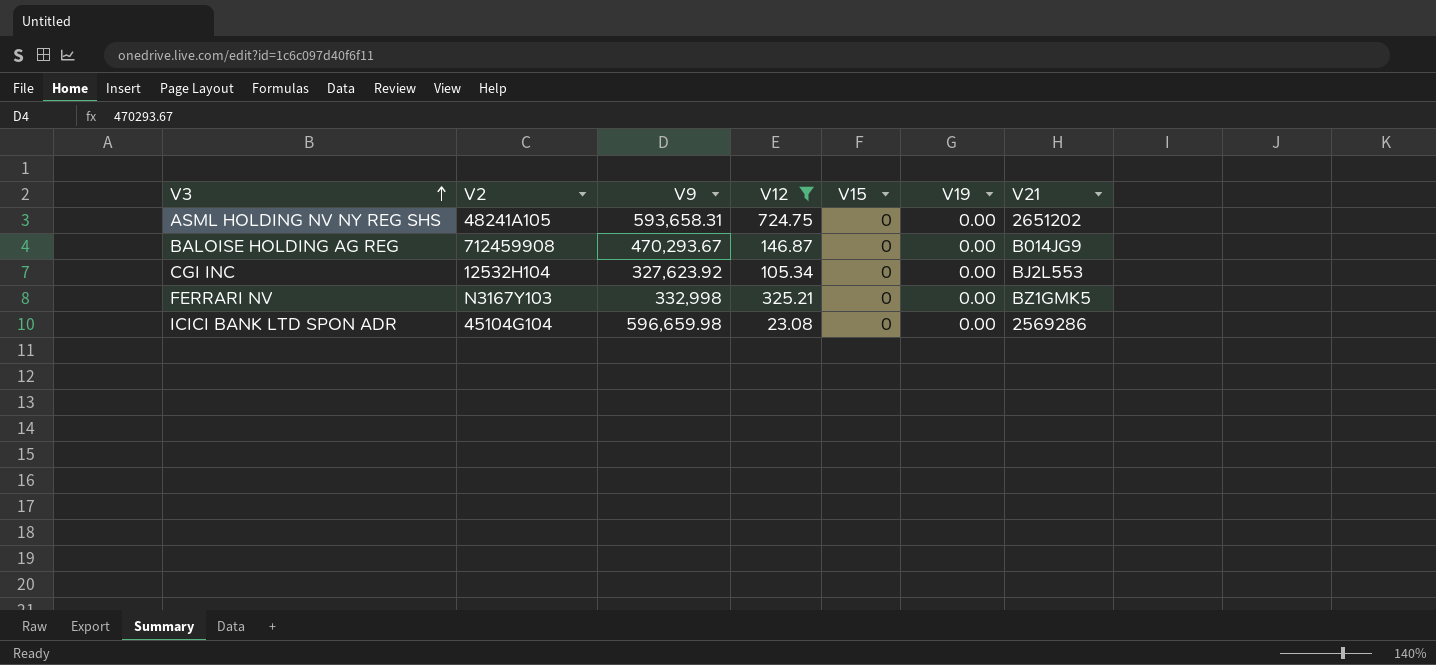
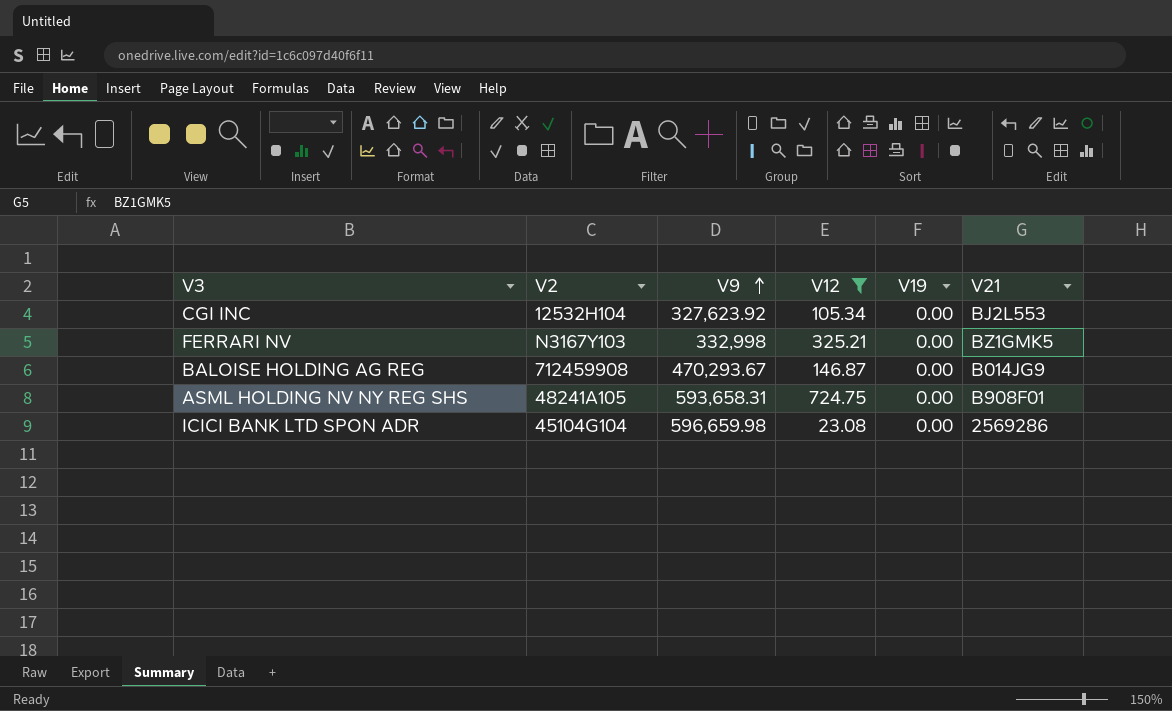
row order: V3 ascending -> V9 ascending
column V15 | position: 5 -> none
ASML HOLDING NV NY REG SHS | V21: 2651202 -> B908F01

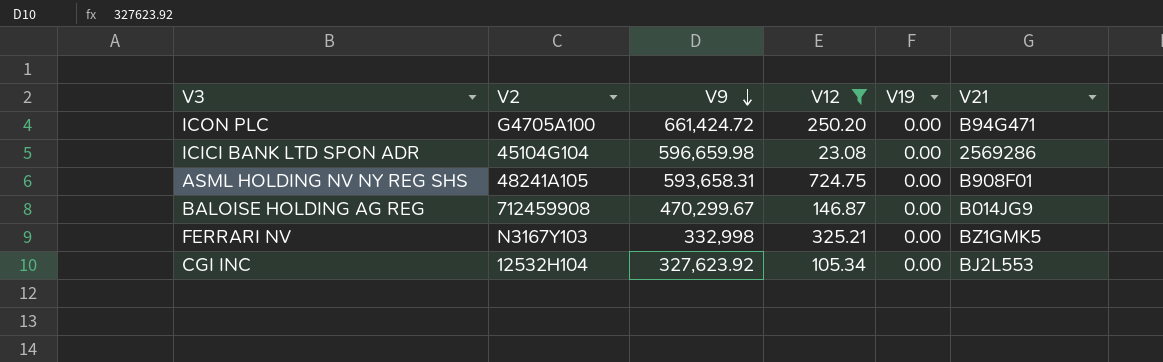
row order: V9 ascending -> V9 descending
row ICON PLC: none -> G4705A100 | 661,424.72 | 250.20 | 0.00 | B94G471
BALOISE HOLDING AG REG | V9: 470,293.67 -> 470,299.67

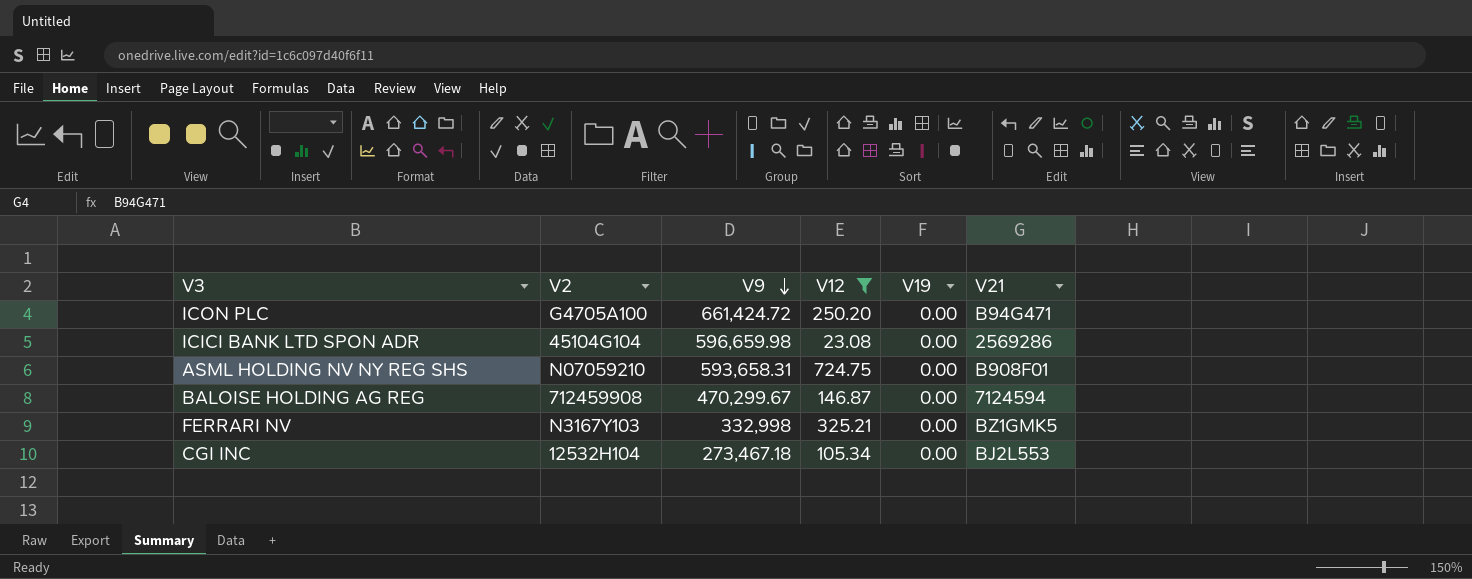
ASML HOLDING NV NY REG SHS | V2: 48241A105 -> N07059210
BALOISE HOLDING AG REG | V21: B014JG9 -> 7124594
CGI INC | V9: 327,623.92 -> 273,467.18

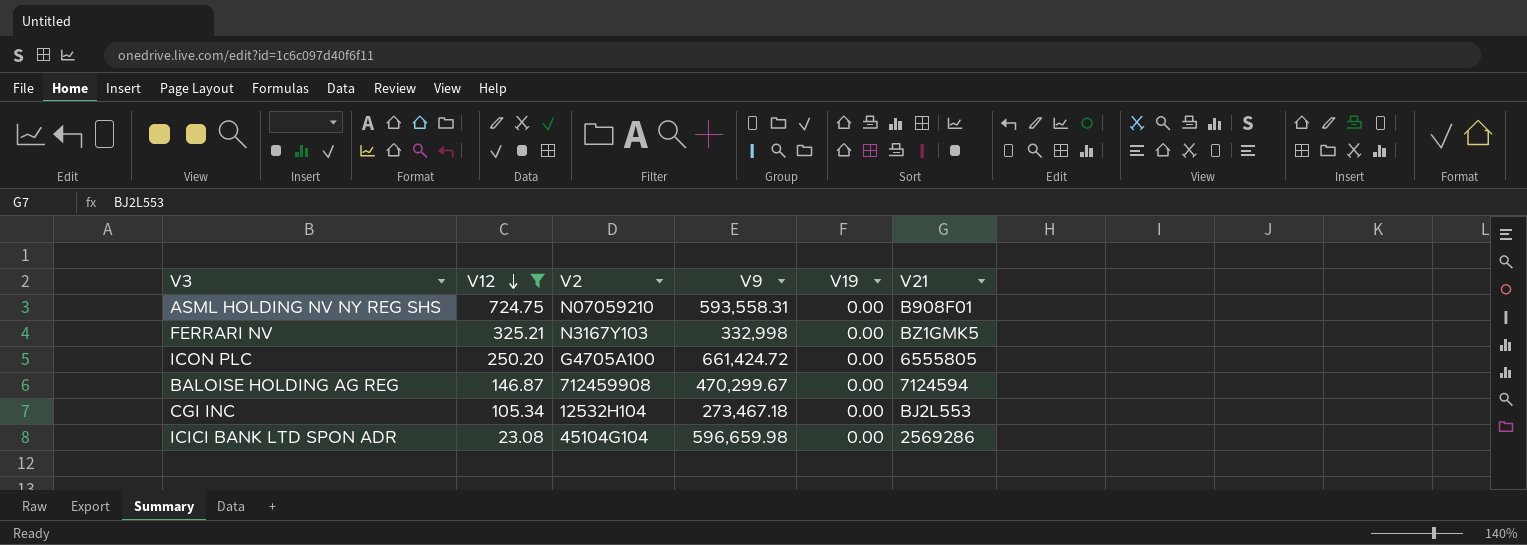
row order: V9 descending -> V12 descending
column V12 | position: 4 -> 2
ASML HOLDING NV NY REG SHS | V9: 593,658.31 -> 593,558.31
ICON PLC | V21: B94G471 -> 6555805

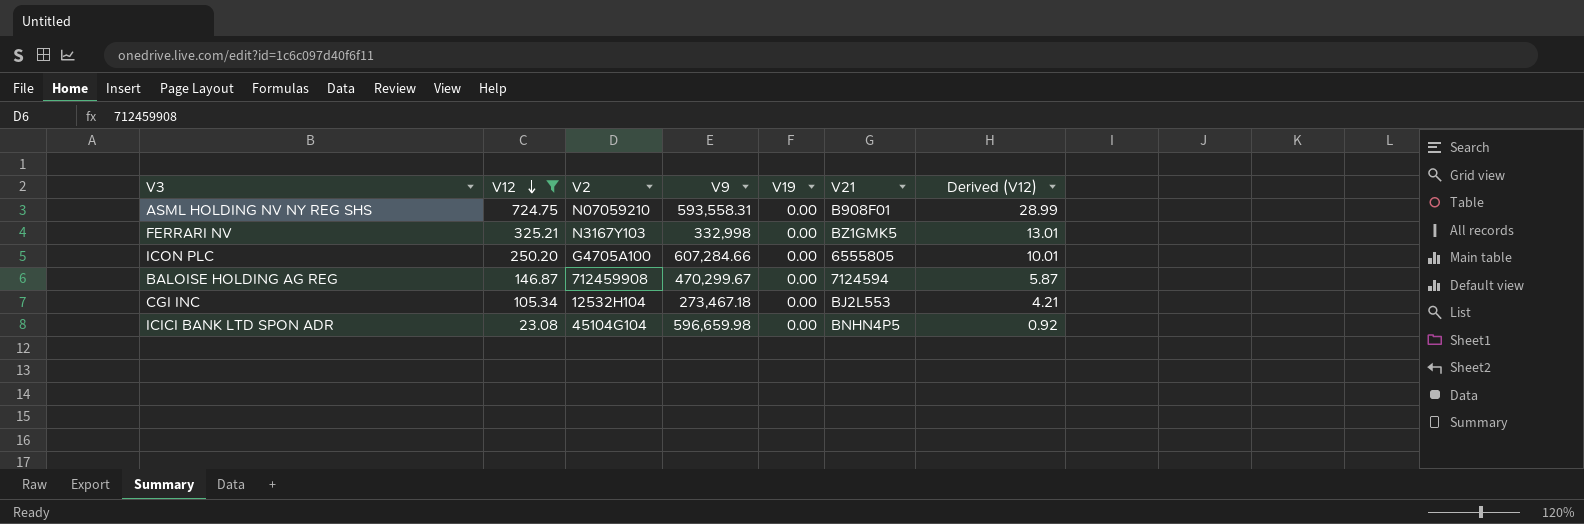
column Derived (V12) | formula: none -> [V12] * 0.04
ICON PLC | V9: 661,424.72 -> 607,284.66
ICICI BANK LTD SPON ADR | V21: 2569286 -> BNHN4P5

